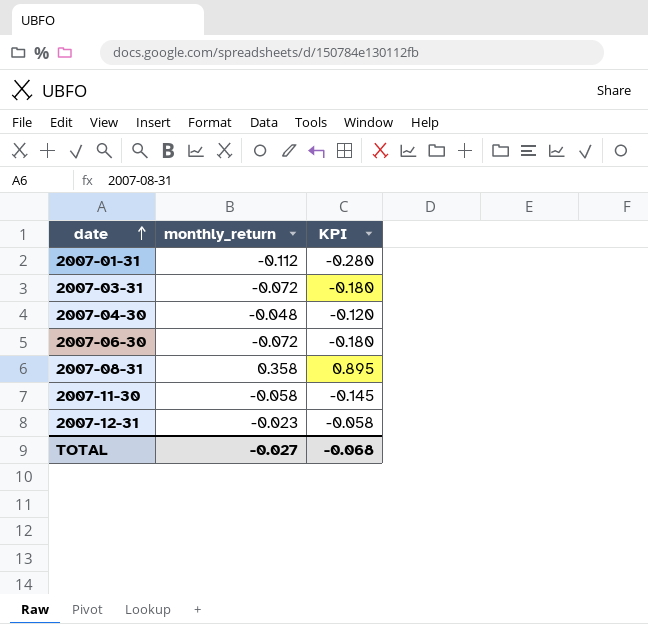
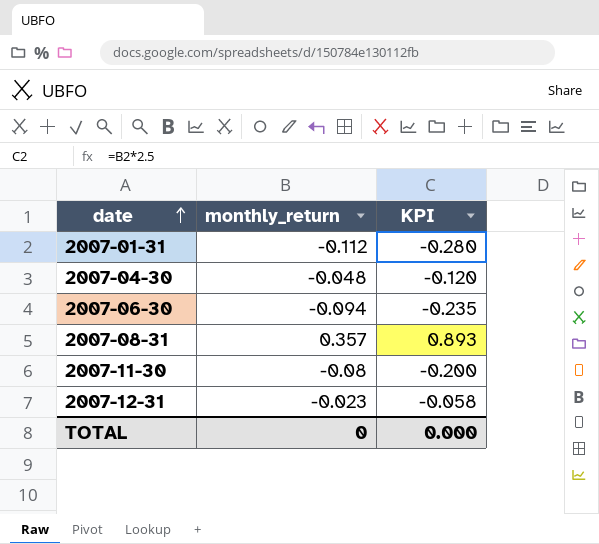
row 2007-03-31: -0.072 | -0.180 -> none
2007-06-30 | monthly_return: -0.072 -> -0.094
2007-06-30 | KPI: -0.180 -> -0.235
2007-08-31 | monthly_return: 0.358 -> 0.357
2007-08-31 | KPI: 0.895 -> 0.893
2007-11-30 | monthly_return: -0.058 -> -0.08
2007-11-30 | KPI: -0.145 -> -0.200
TOTAL | monthly_return: -0.027 -> 0
TOTAL | KPI: -0.068 -> 0.000

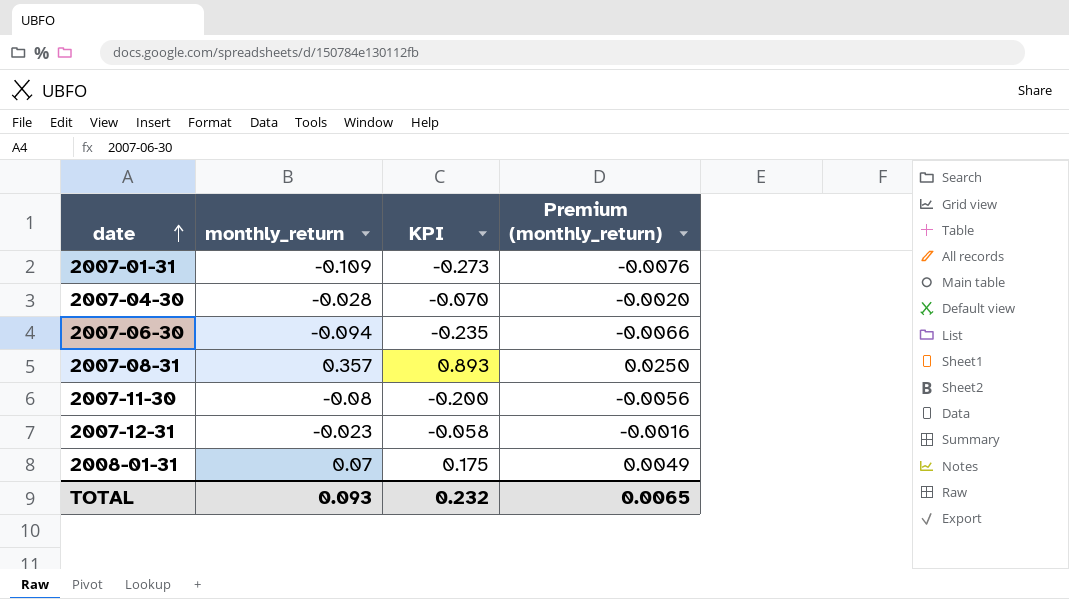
column Premium (monthly_return) | formula: none -> [monthly_return] * 0.07
2007-01-31 | monthly_return: -0.112 -> -0.109
2007-01-31 | KPI: -0.280 -> -0.273
2007-04-30 | monthly_return: -0.048 -> -0.028
2007-04-30 | KPI: -0.120 -> -0.070
row 2008-01-31: none -> 0.07 | 0.175 | 0.0049
TOTAL | monthly_return: 0 -> 0.093
TOTAL | KPI: 0.000 -> 0.232

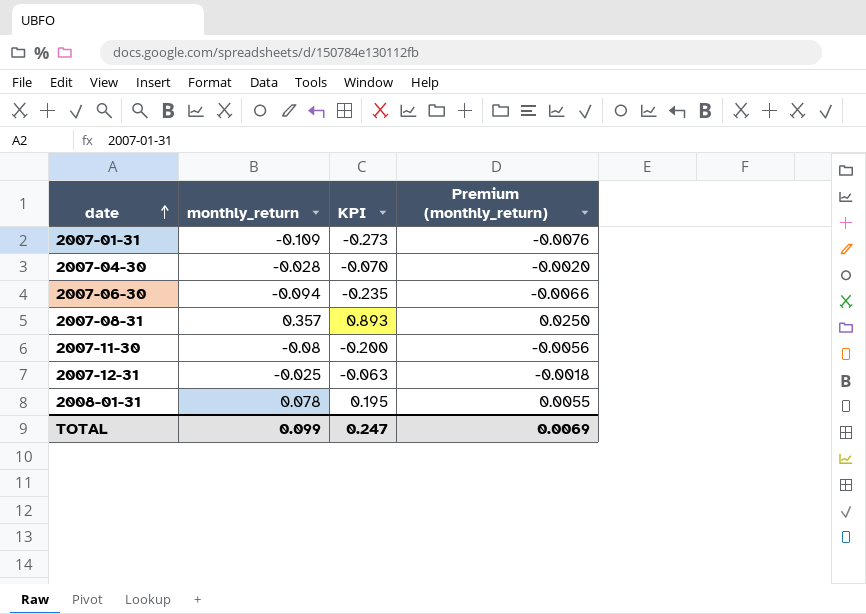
2007-12-31 | monthly_return: -0.023 -> -0.025
2007-12-31 | KPI: -0.058 -> -0.063
2007-12-31 | Premium (monthly_return): -0.0016 -> -0.0018
2008-01-31 | monthly_return: 0.07 -> 0.078
2008-01-31 | KPI: 0.175 -> 0.195
2008-01-31 | Premium (monthly_return): 0.0049 -> 0.0055
TOTAL | monthly_return: 0.093 -> 0.099
TOTAL | KPI: 0.232 -> 0.247
TOTAL | Premium (monthly_return): 0.0065 -> 0.0069

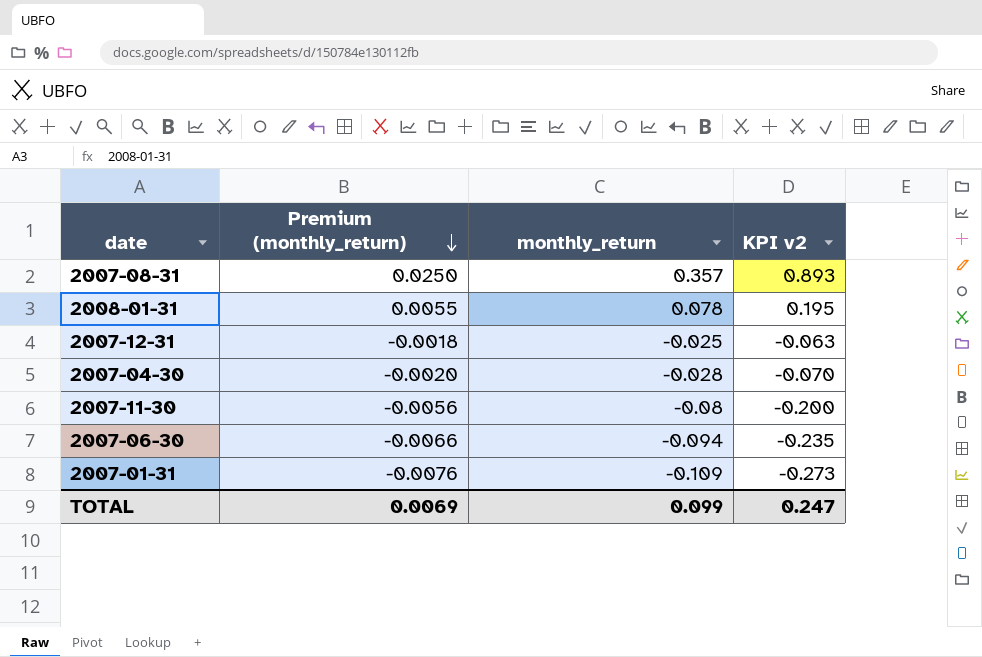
row order: date ascending -> Premium (monthly_return) descending
column Premium (monthly_return) | position: 4 -> 2
column name: KPI -> KPI v2

